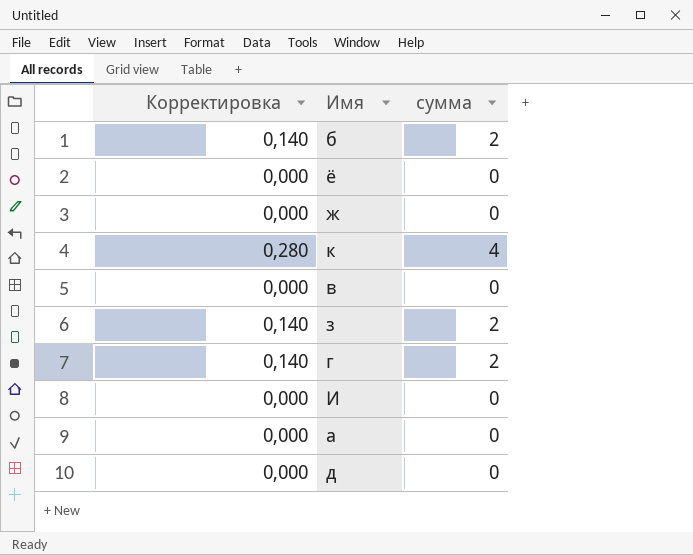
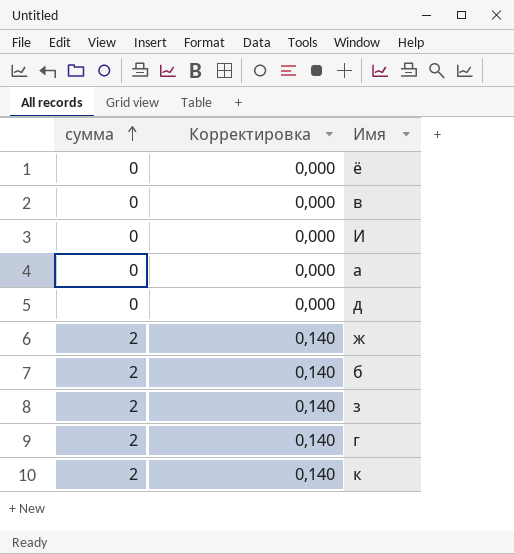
row order: none -> сумма ascending
column сумма | position: 3 -> 1
ж | сумма: 0 -> 2
ж | Корректировка: 0,000 -> 0,140
к | сумма: 4 -> 2
к | Корректировка: 0,280 -> 0,140

